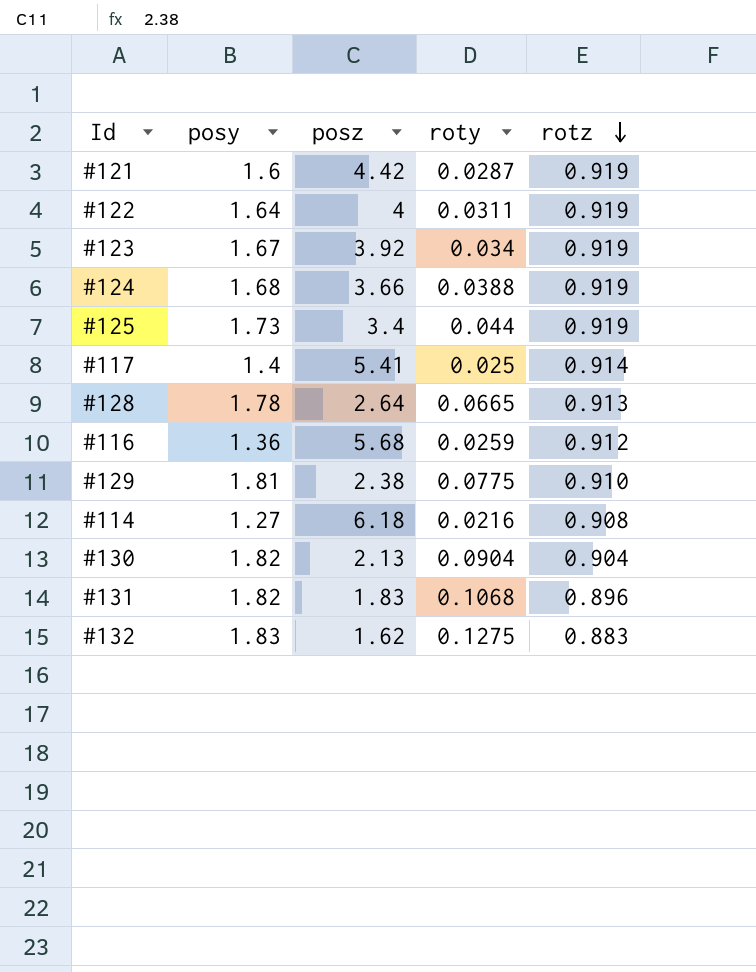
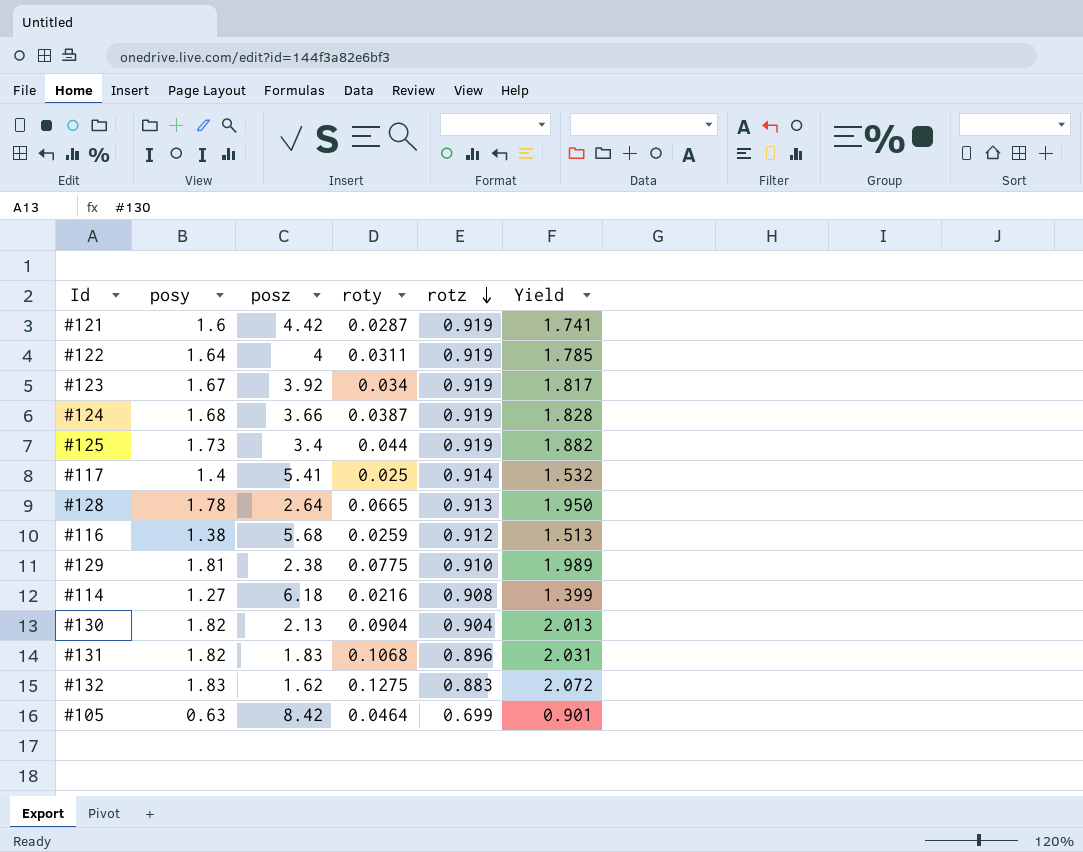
column Yield | formula: none -> [posy] / [rotz]
#124 | roty: 0.0388 -> 0.0387
#116 | posy: 1.36 -> 1.38
row #105: none -> 0.63 | 8.42 | 0.0464 | 0.699 | 0.901

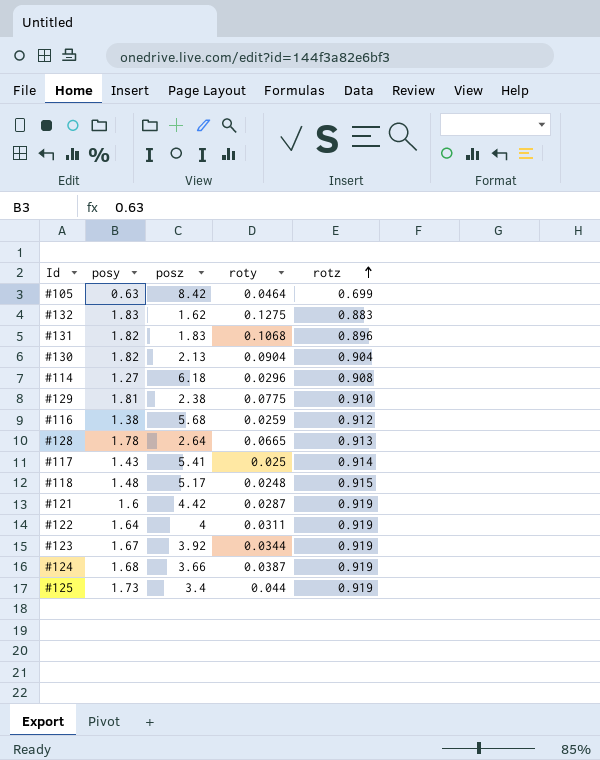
row order: rotz descending -> rotz ascending
column Yield | formula: [posy] / [rotz] -> none
#114 | roty: 0.0216 -> 0.0296
#117 | posy: 1.4 -> 1.43
row #118: none -> 1.48 | 5.17 | 0.0248 | 0.915
#123 | roty: 0.034 -> 0.0344

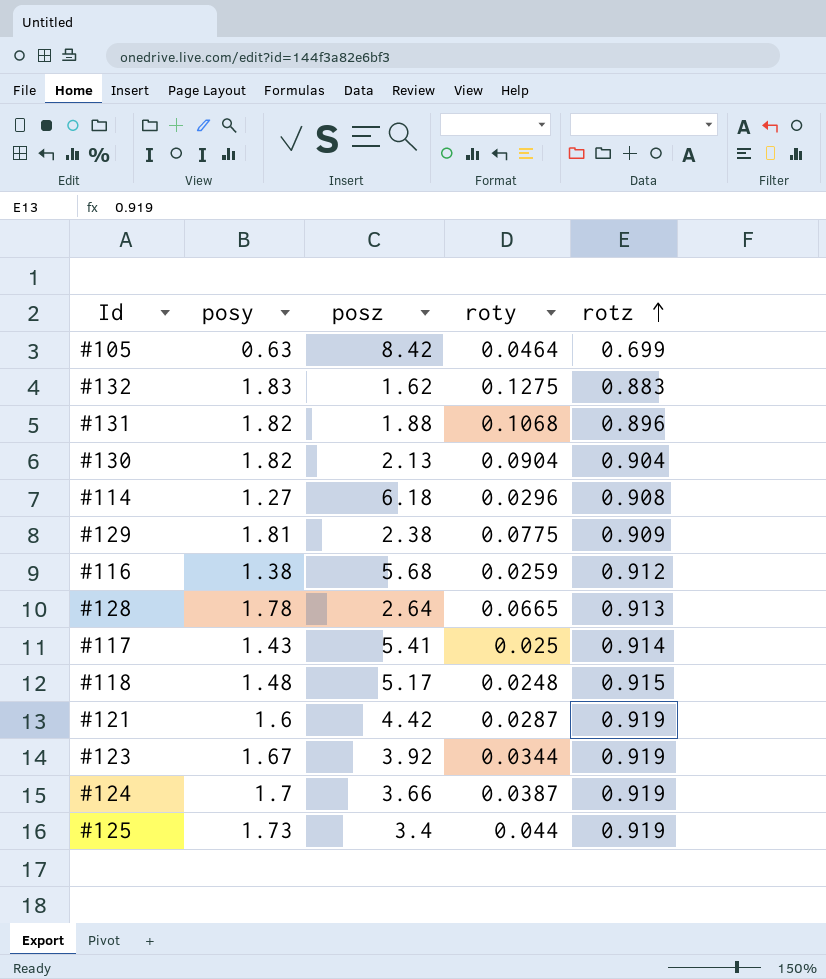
row #122: 1.64 | 4 | 0.0311 | 0.919 -> none
#131 | posz: 1.83 -> 1.88
#129 | rotz: 0.910 -> 0.909
#124 | posy: 1.68 -> 1.7

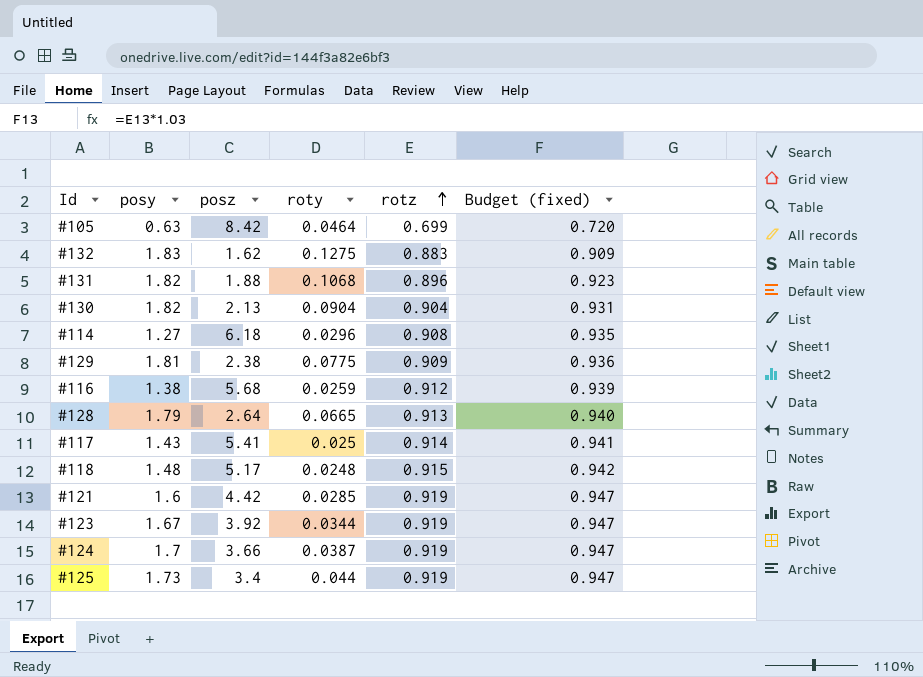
column Budget (fixed) | formula: none -> [rotz] * 1.03
#128 | posy: 1.78 -> 1.79
#121 | roty: 0.0287 -> 0.0285

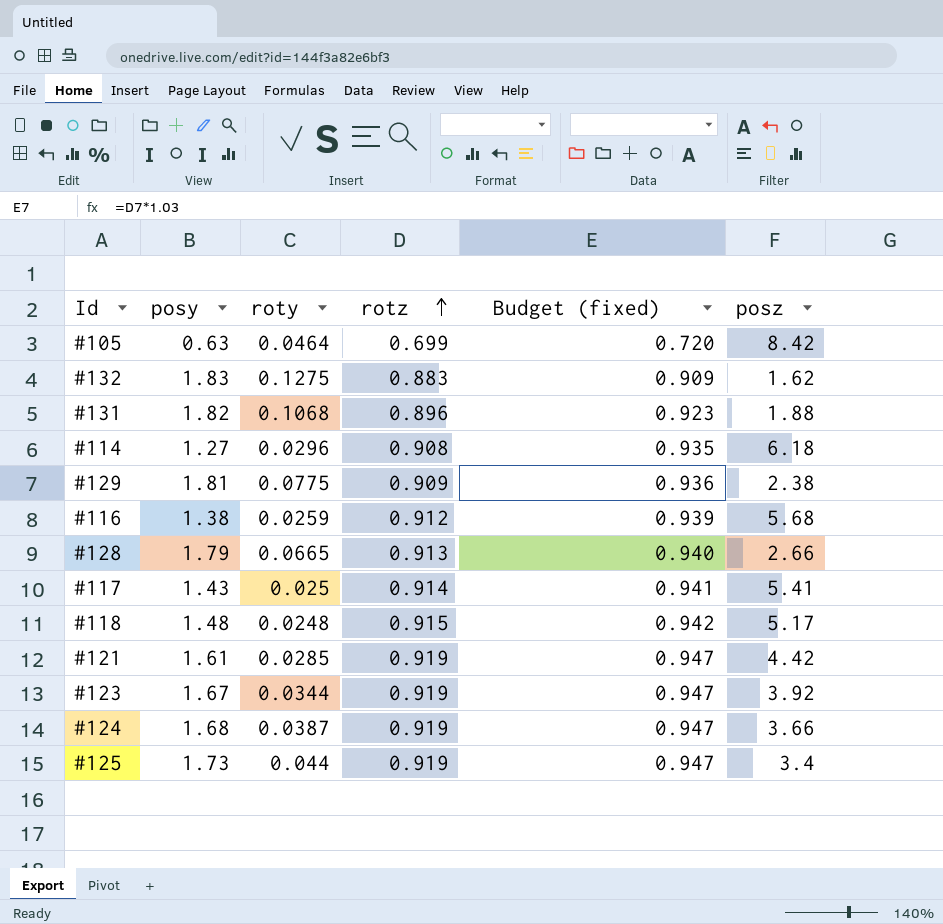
column posz | position: 3 -> 6
row #130: 1.82 | 2.13 | 0.0904 | 0.904 | 0.931 -> none
#128 | posz: 2.64 -> 2.66
#121 | posy: 1.6 -> 1.61
#124 | posy: 1.7 -> 1.68

